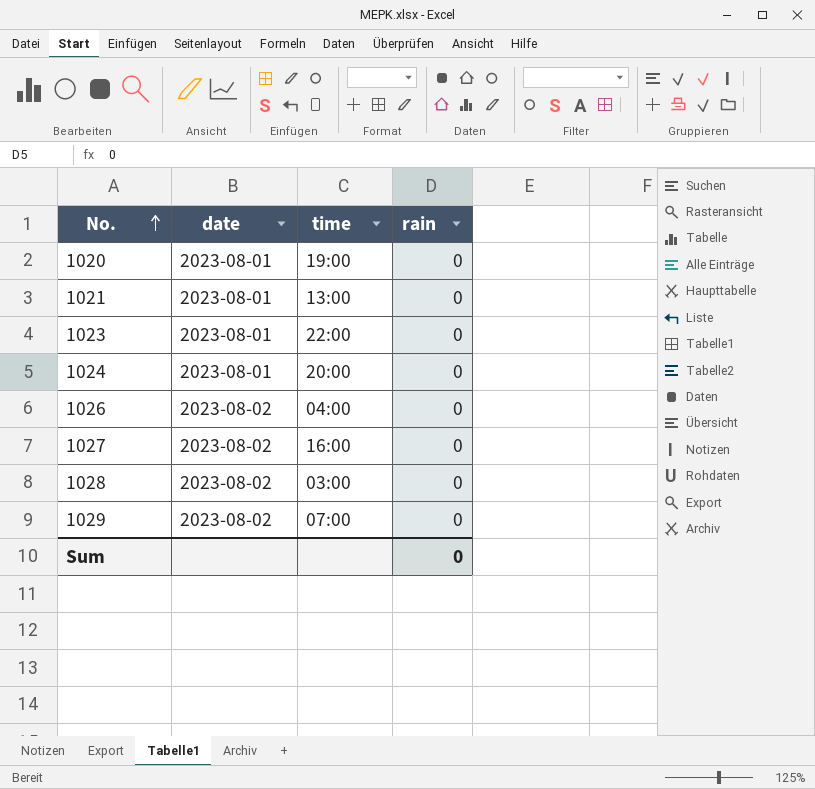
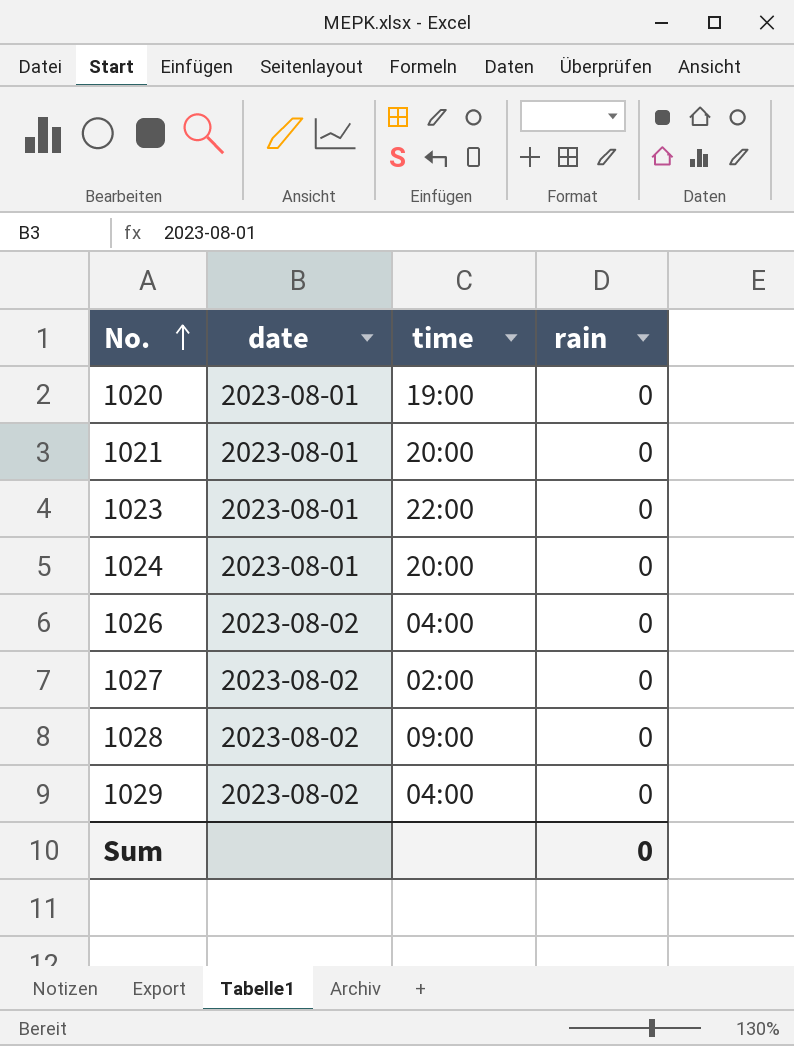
1021 | time: 13:00 -> 20:00
1027 | time: 16:00 -> 02:00
1028 | time: 03:00 -> 09:00
1029 | time: 07:00 -> 04:00

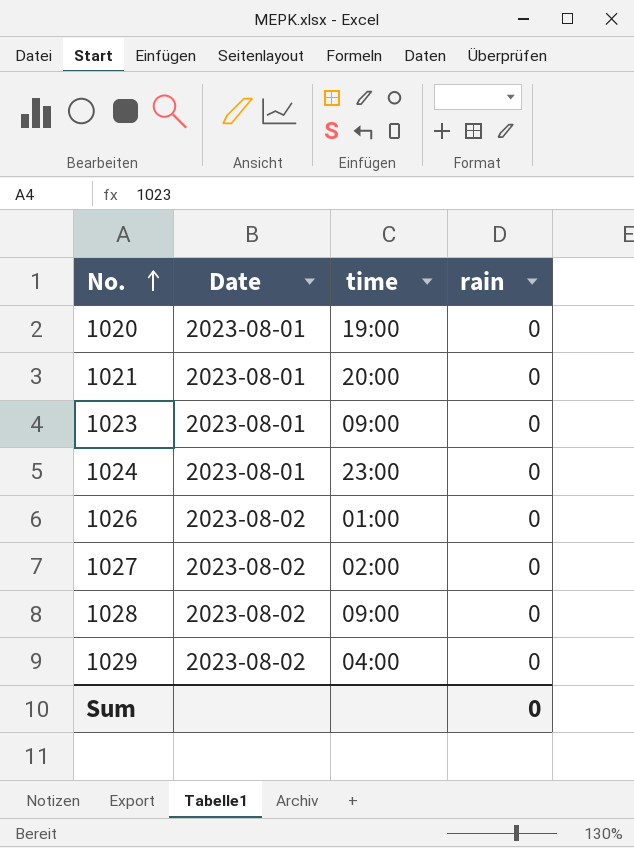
column name: date -> Date
1023 | time: 22:00 -> 09:00
1024 | time: 20:00 -> 23:00
1026 | time: 04:00 -> 01:00

